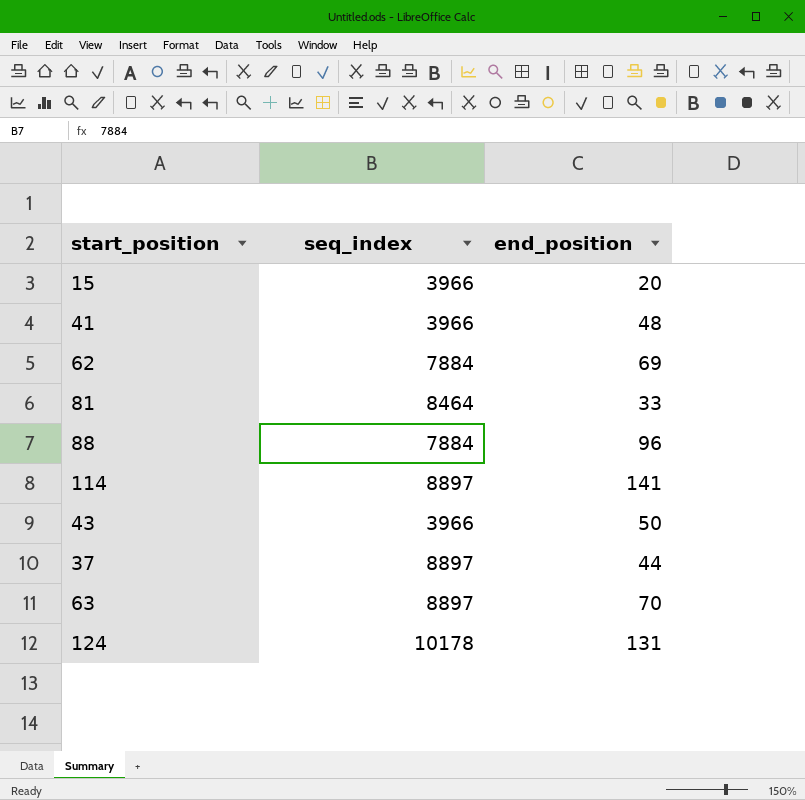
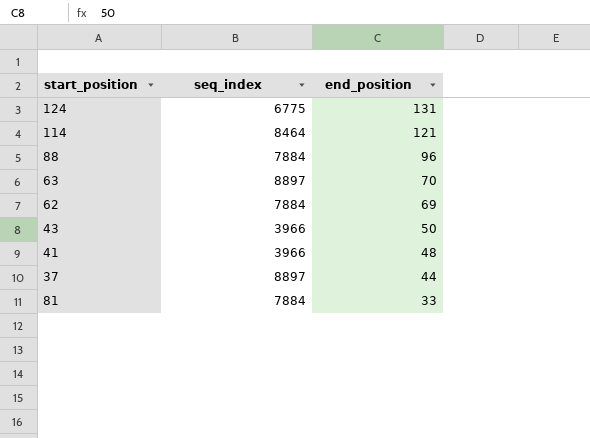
row order: none -> end_position descending
row 15: 3966 | 20 -> none
124 | seq_index: 10178 -> 6775
114 | seq_index: 8897 -> 8464
114 | end_position: 141 -> 121
81 | seq_index: 8464 -> 7884

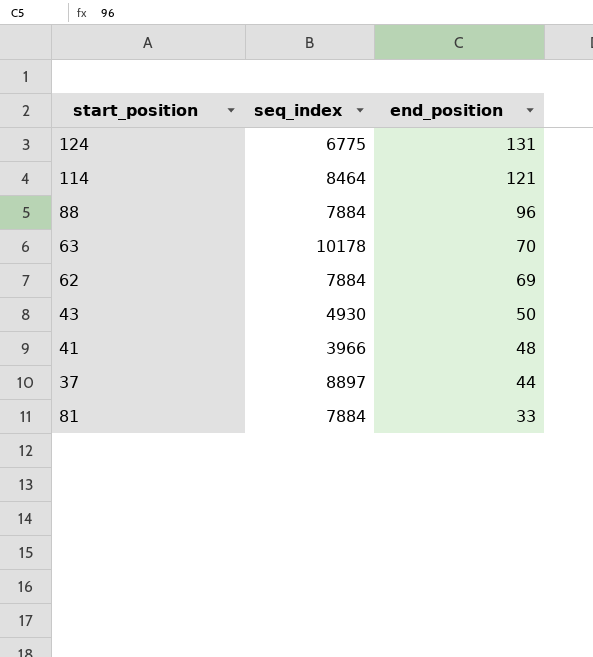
63 | seq_index: 8897 -> 10178
43 | seq_index: 3966 -> 4930

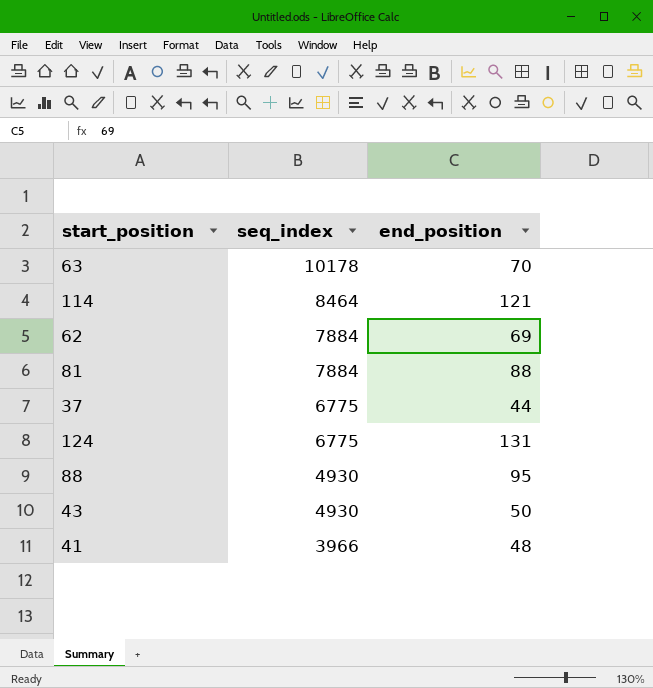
row order: end_position descending -> seq_index descending
81 | end_position: 33 -> 88
37 | seq_index: 8897 -> 6775
88 | seq_index: 7884 -> 4930
88 | end_position: 96 -> 95

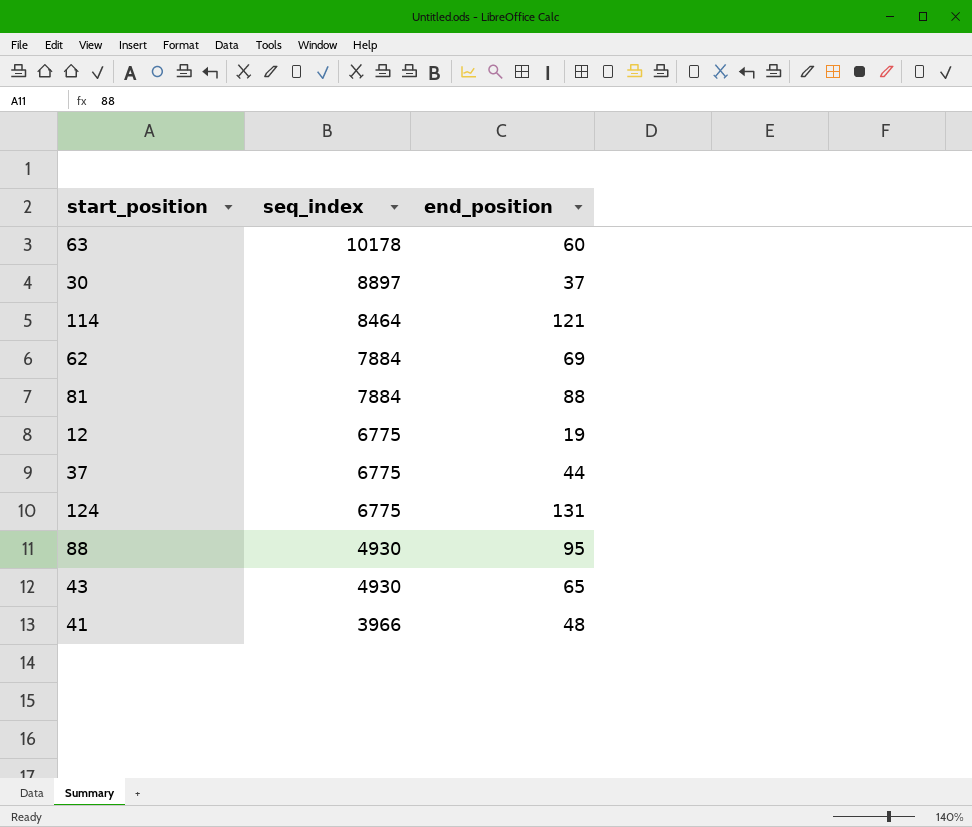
63 | end_position: 70 -> 60
row 30: none -> 8897 | 37
row 12: none -> 6775 | 19
43 | end_position: 50 -> 65

